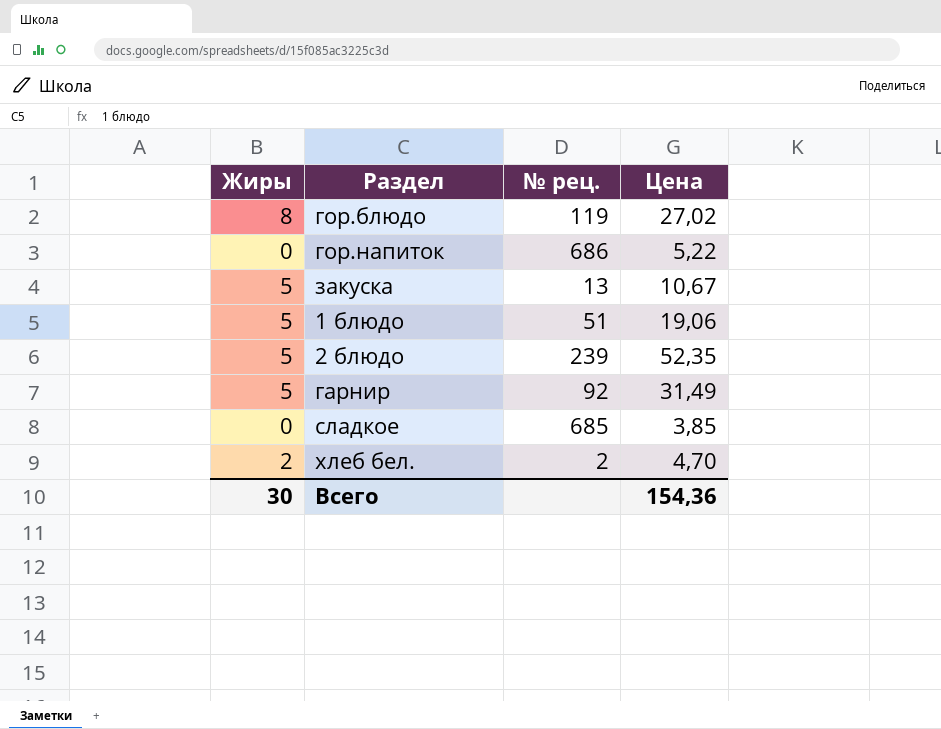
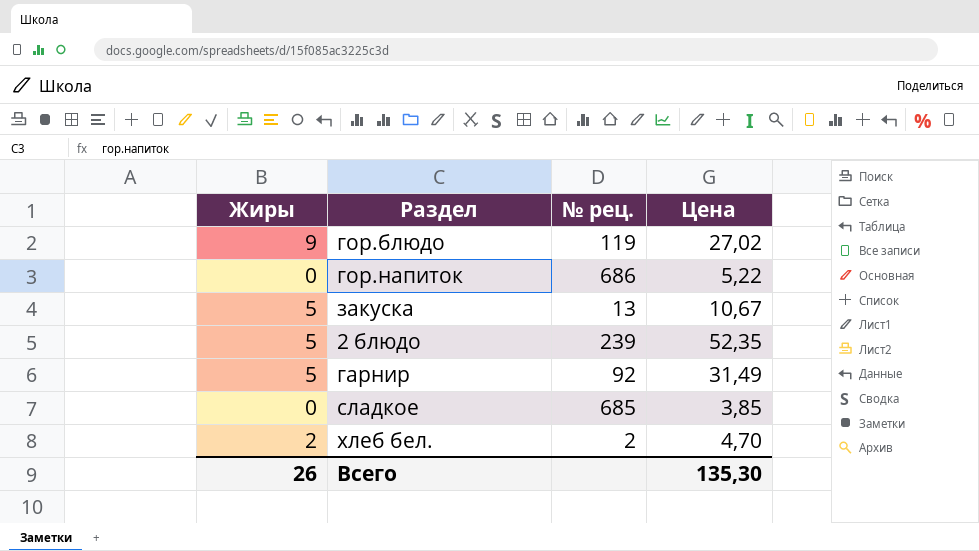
row 1 блюдо: 5 | 51 | 19,06 -> none
гор.блюдо | Жиры: 8 -> 9
Всего | Жиры: 30 -> 26
Всего | Цена: 154,36 -> 135,30

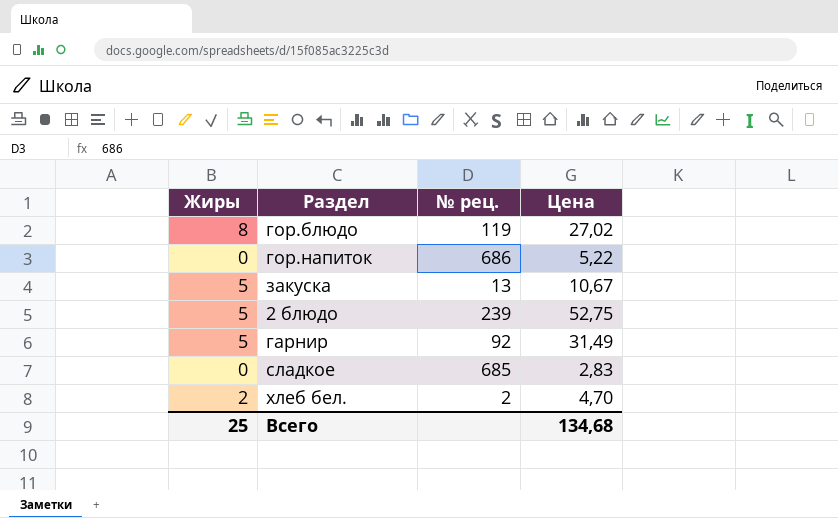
гор.блюдо | Жиры: 9 -> 8
2 блюдо | Цена: 52,35 -> 52,75
сладкое | Цена: 3,85 -> 2,83
Всего | Жиры: 26 -> 25
Всего | Цена: 135,30 -> 134,68

